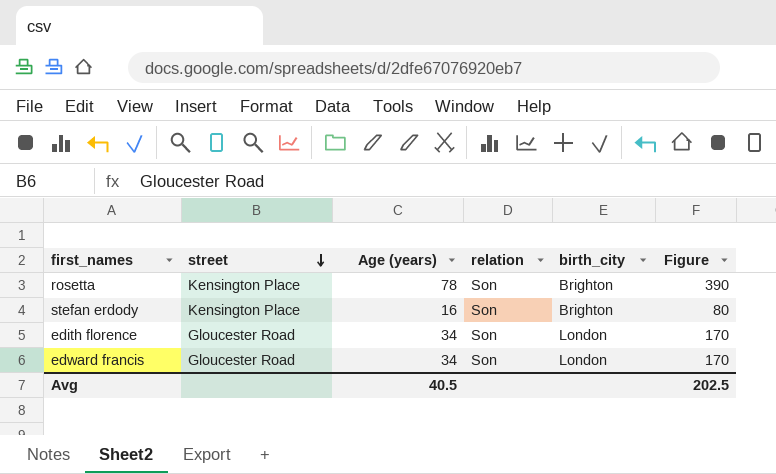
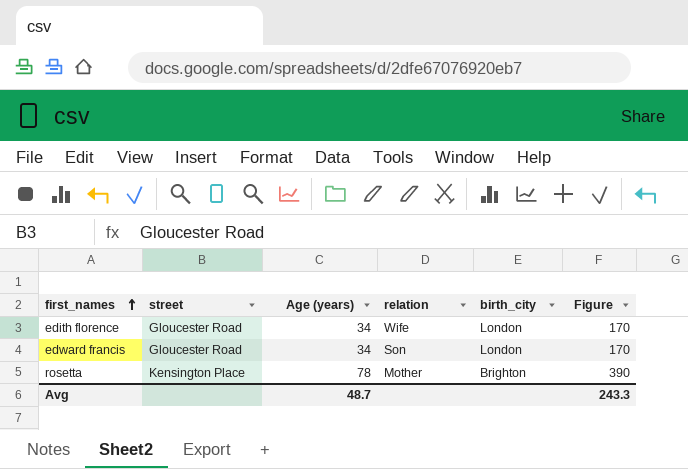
row order: street descending -> first_names ascending
row stefan erdody: Kensington Place | 16 | Son | Brighton | 80 -> none
edith florence | relation: Son -> Wife
rosetta | relation: Son -> Mother
Avg | Age (years): 40.5 -> 48.7
Avg | Figure: 202.5 -> 243.3

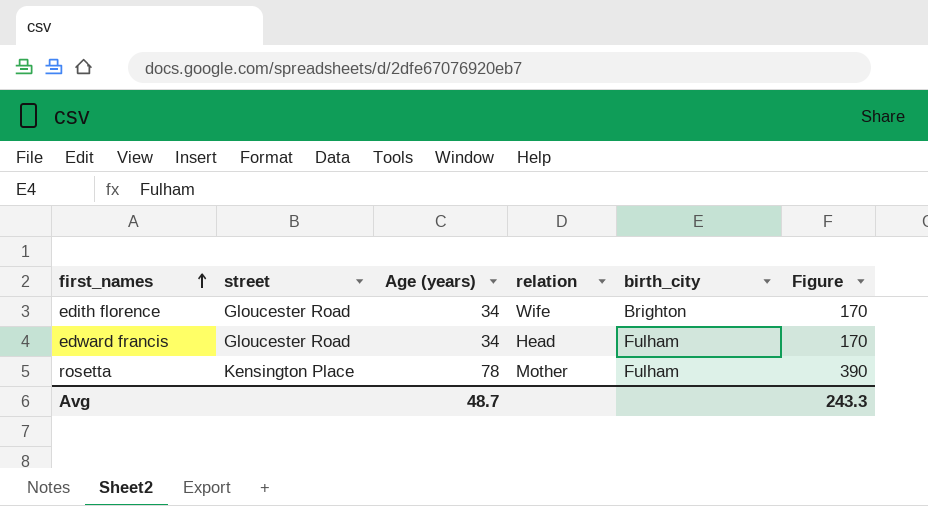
edith florence | birth_city: London -> Brighton
edward francis | relation: Son -> Head
edward francis | birth_city: London -> Fulham
rosetta | birth_city: Brighton -> Fulham

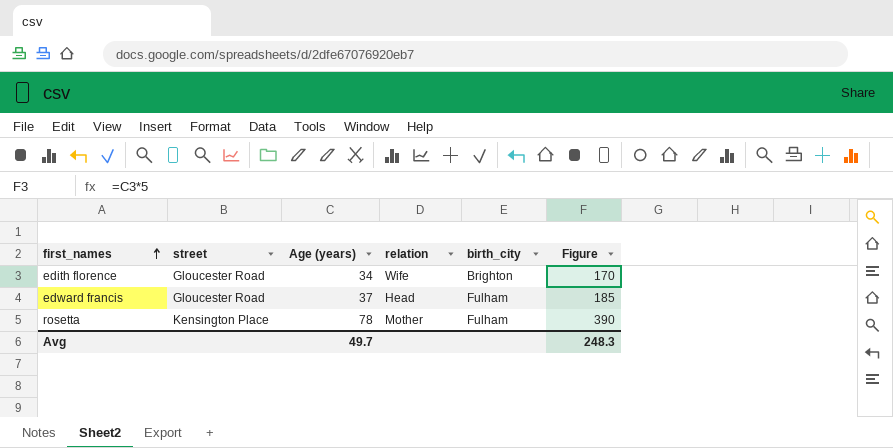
edward francis | Age (years): 34 -> 37
edward francis | Figure: 170 -> 185
Avg | Age (years): 48.7 -> 49.7
Avg | Figure: 243.3 -> 248.3

